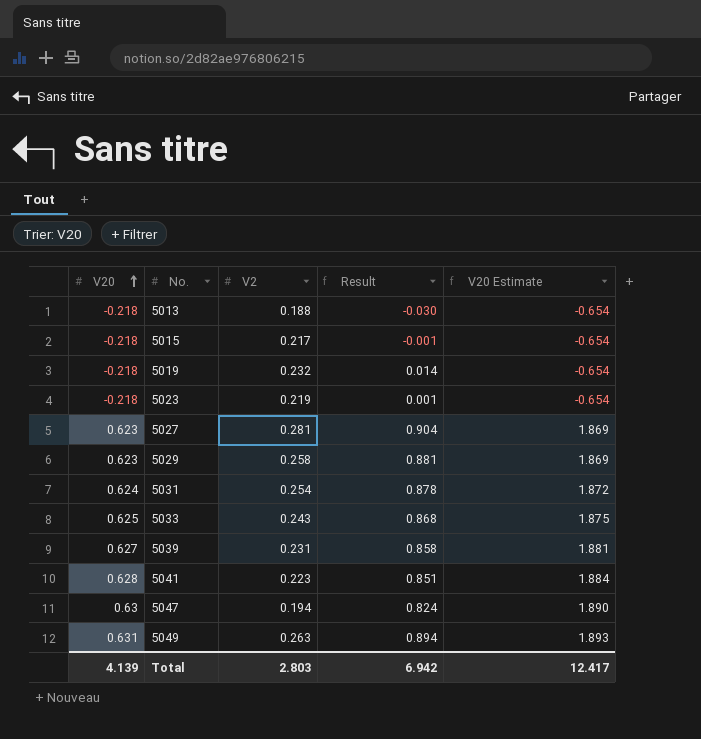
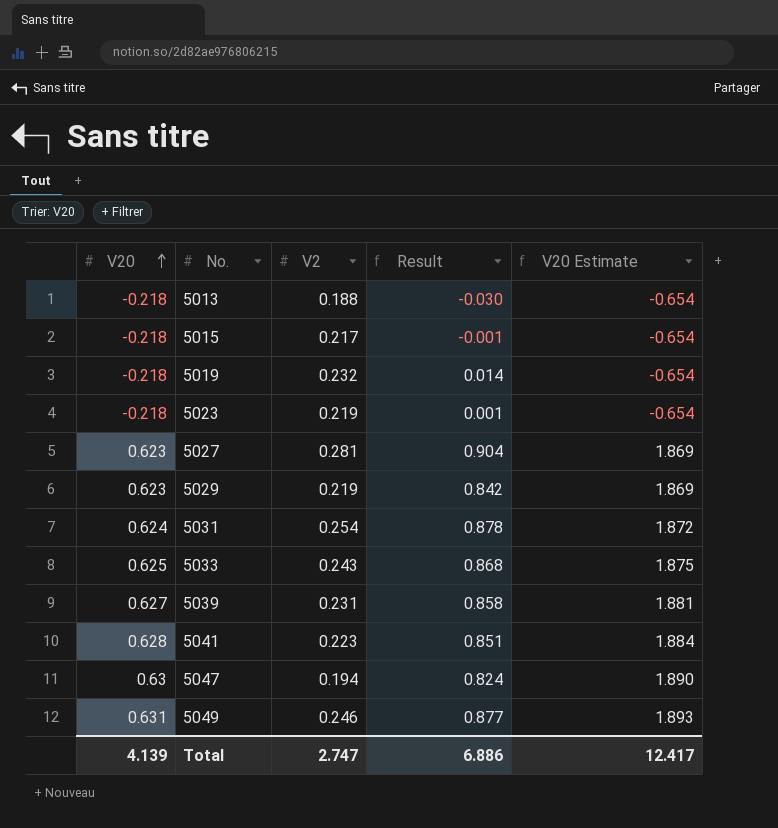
5029 | V2: 0.258 -> 0.219
5029 | Result: 0.881 -> 0.842
5049 | V2: 0.263 -> 0.246
5049 | Result: 0.894 -> 0.877
Total | V2: 2.803 -> 2.747
Total | Result: 6.942 -> 6.886

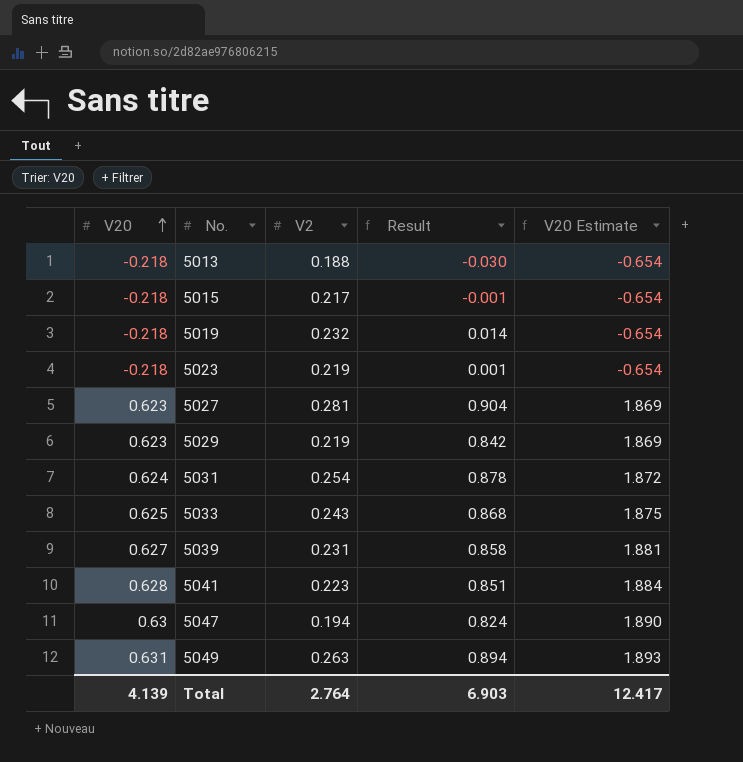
5049 | V2: 0.246 -> 0.263
5049 | Result: 0.877 -> 0.894
Total | V2: 2.747 -> 2.764
Total | Result: 6.886 -> 6.903

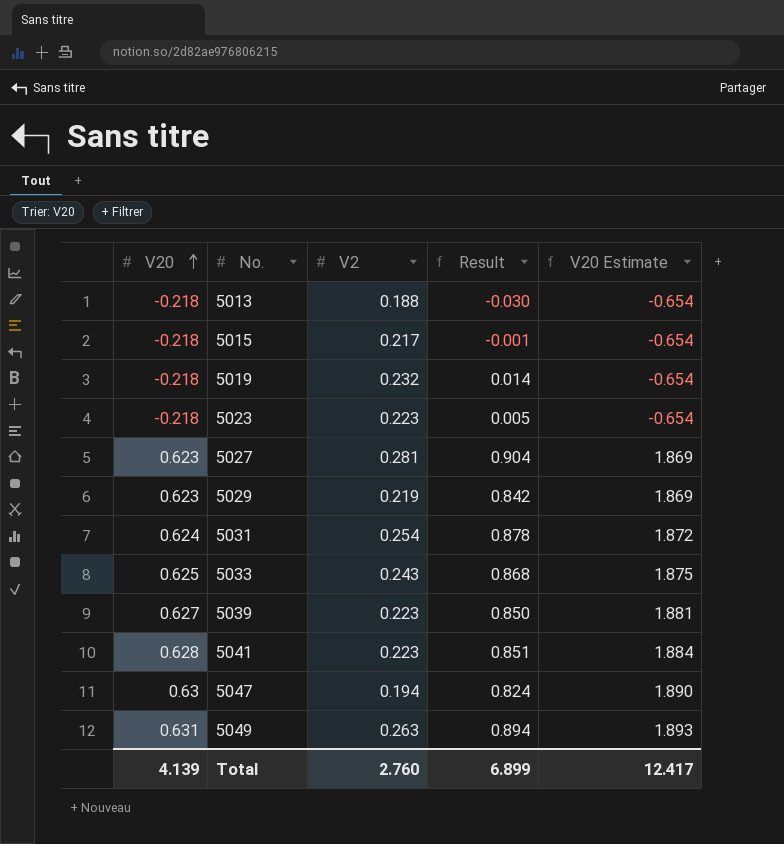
5023 | V2: 0.219 -> 0.223
5023 | Result: 0.001 -> 0.005
5039 | V2: 0.231 -> 0.223
5039 | Result: 0.858 -> 0.850
Total | V2: 2.764 -> 2.760
Total | Result: 6.903 -> 6.899

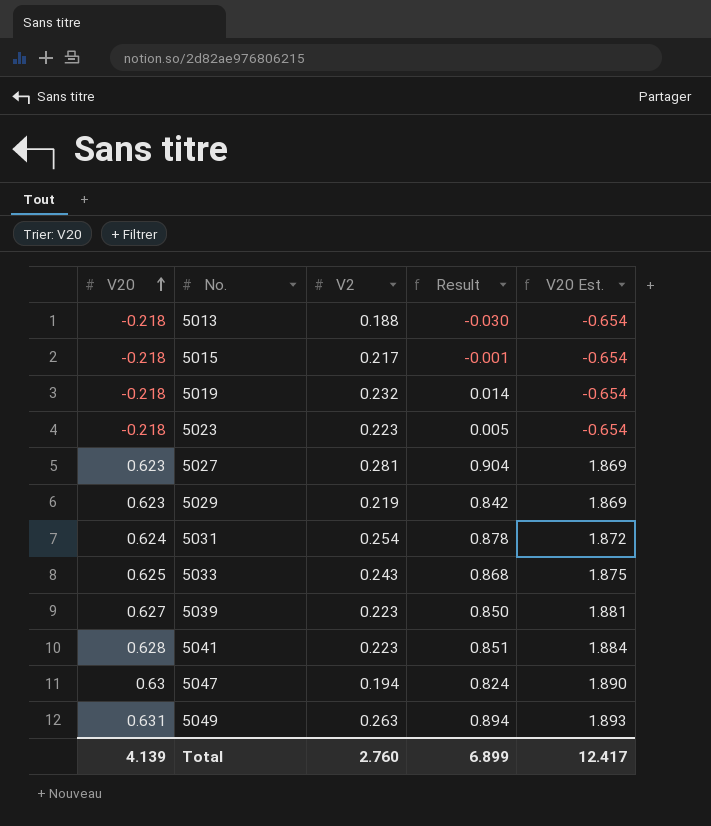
column name: V20 Estimate -> V20 Est.

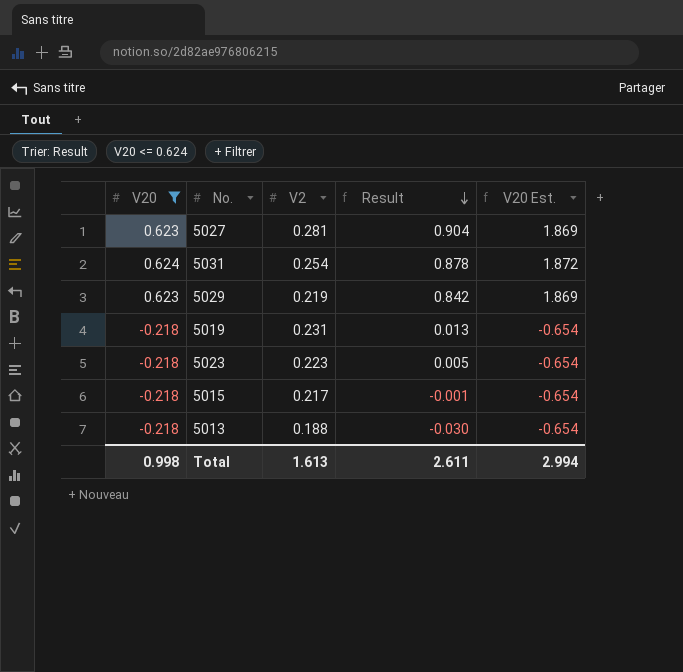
filter: none -> V20 <= 0.624
row order: V20 ascending -> Result descending
5019 | V2: 0.232 -> 0.231
5019 | Result: 0.014 -> 0.013
Total | V20: 4.139 -> 0.998
Total | V2: 2.760 -> 1.613
Total | Result: 6.899 -> 2.611
Total | V20 Est.: 12.417 -> 2.994

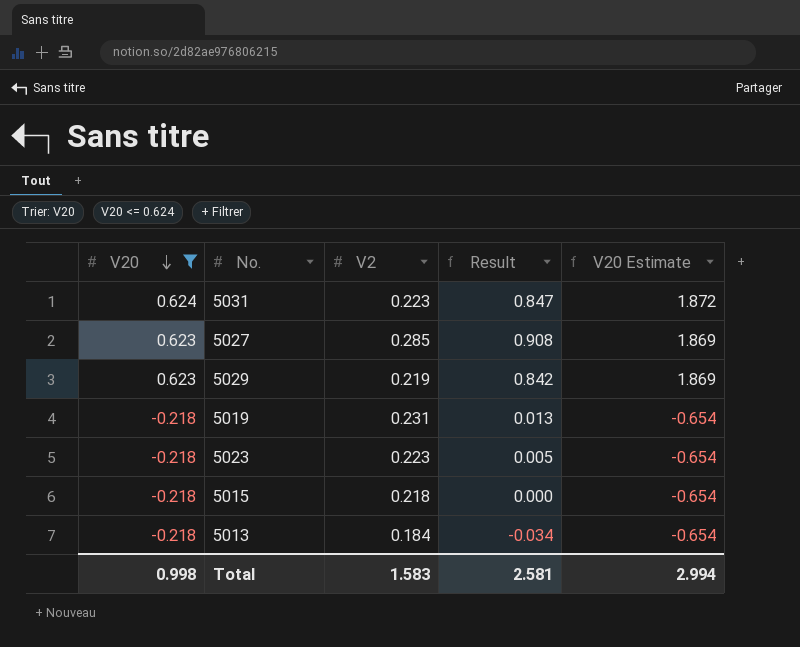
row order: Result descending -> V20 descending
column name: V20 Est. -> V20 Estimate
5031 | V2: 0.254 -> 0.223
5031 | Result: 0.878 -> 0.847
5027 | V2: 0.281 -> 0.285
5027 | Result: 0.904 -> 0.908
5015 | V2: 0.217 -> 0.218
5015 | Result: -0.001 -> 0.000
5013 | V2: 0.188 -> 0.184
5013 | Result: -0.030 -> -0.034
Total | V2: 1.613 -> 1.583
Total | Result: 2.611 -> 2.581

